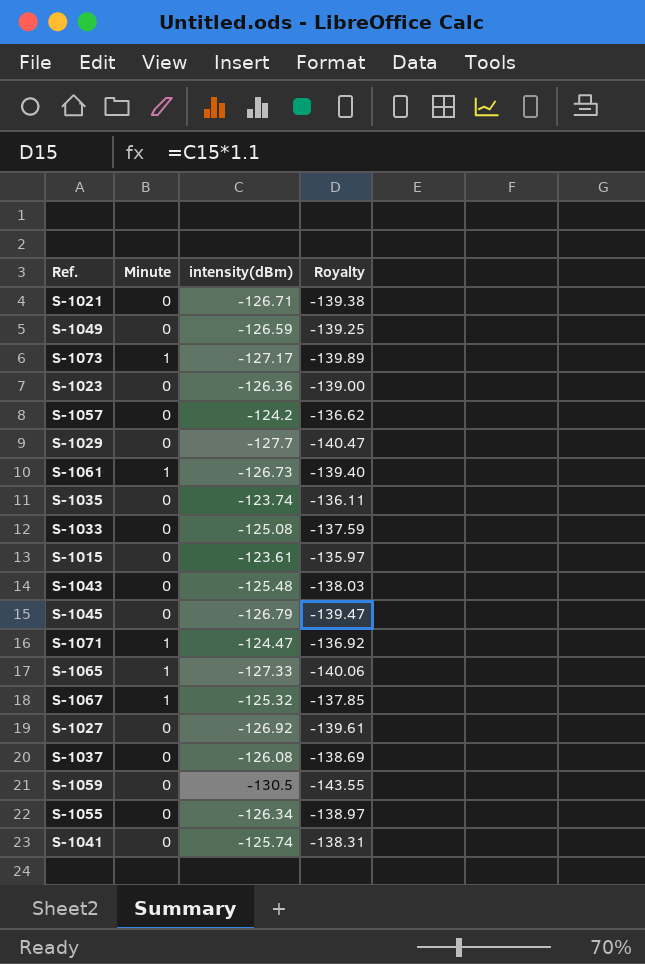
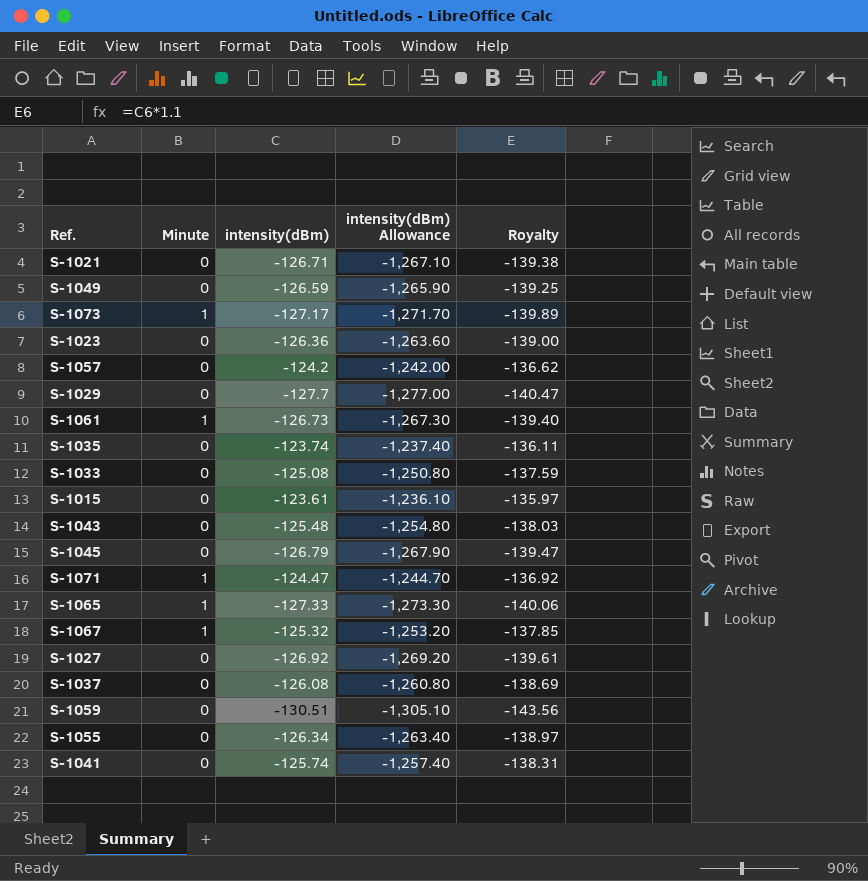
column intensity(dBm) Allowance | formula: none -> [intensity(dBm)] * 10
S-1059 | intensity(dBm): -130.5 -> -130.51
S-1059 | Royalty: -143.55 -> -143.56

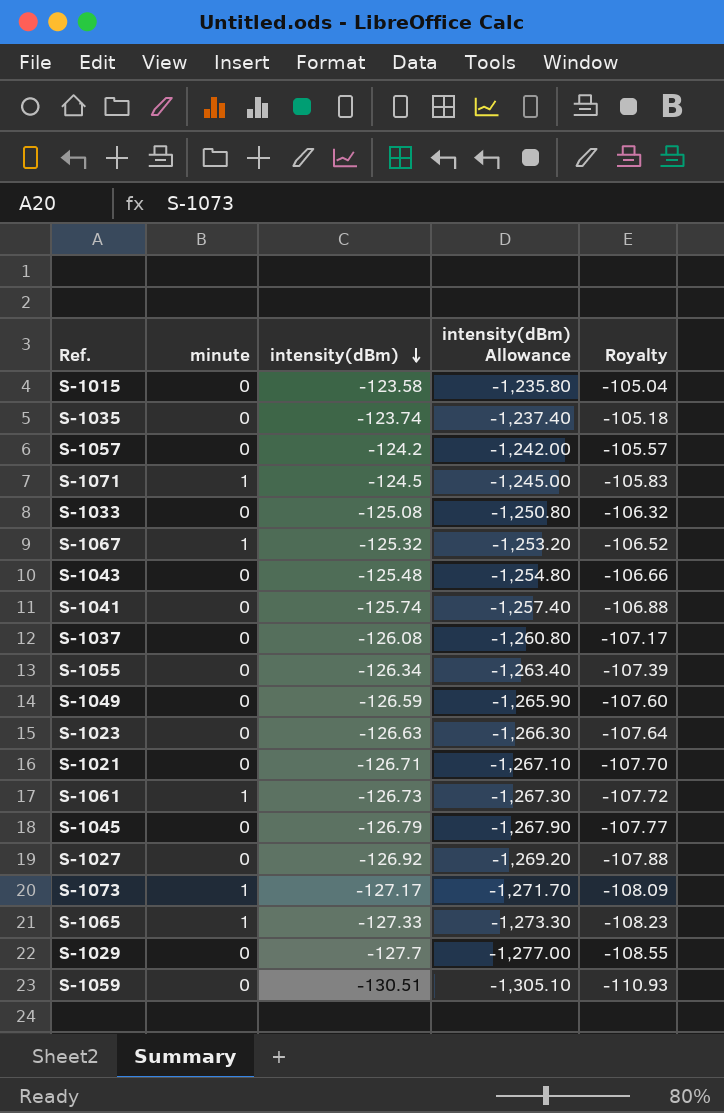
row order: none -> intensity(dBm) descending
column name: Minute -> minute
column Royalty | formula: [intensity(dBm)] * 1.1 -> [intensity(dBm)] * 0.85
S-1015 | intensity(dBm): -123.61 -> -123.58
S-1015 | intensity(dBm) Allowance: -1,236.10 -> -1,235.80
S-1071 | intensity(dBm): -124.47 -> -124.5
S-1071 | intensity(dBm) Allowance: -1,244.70 -> -1,245.00
S-1023 | intensity(dBm): -126.36 -> -126.63
S-1023 | intensity(dBm) Allowance: -1,263.60 -> -1,266.30

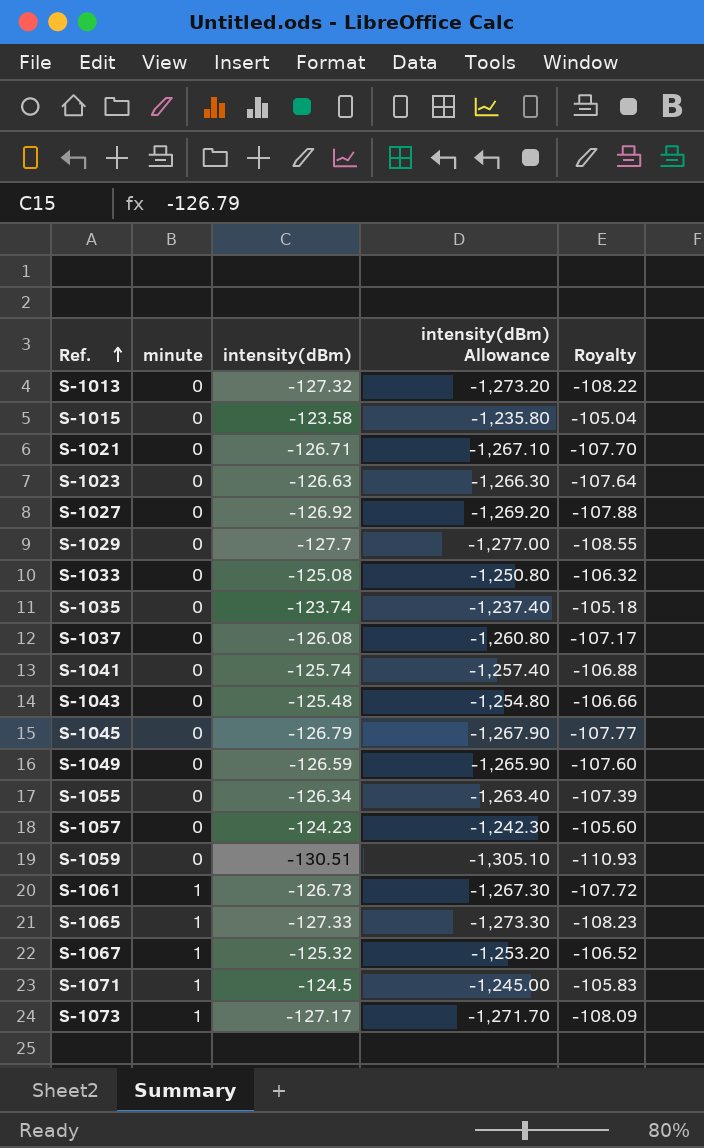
row order: intensity(dBm) descending -> Ref. ascending
row S-1013: none -> 0 | -127.32 | -1,273.20 | -108.22
S-1057 | intensity(dBm): -124.2 -> -124.23
S-1057 | intensity(dBm) Allowance: -1,242.00 -> -1,242.30
S-1057 | Royalty: -105.57 -> -105.60

